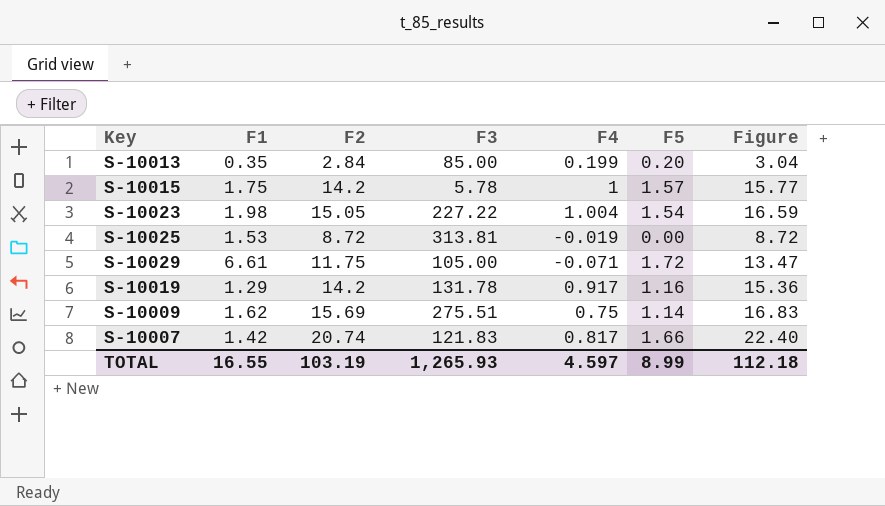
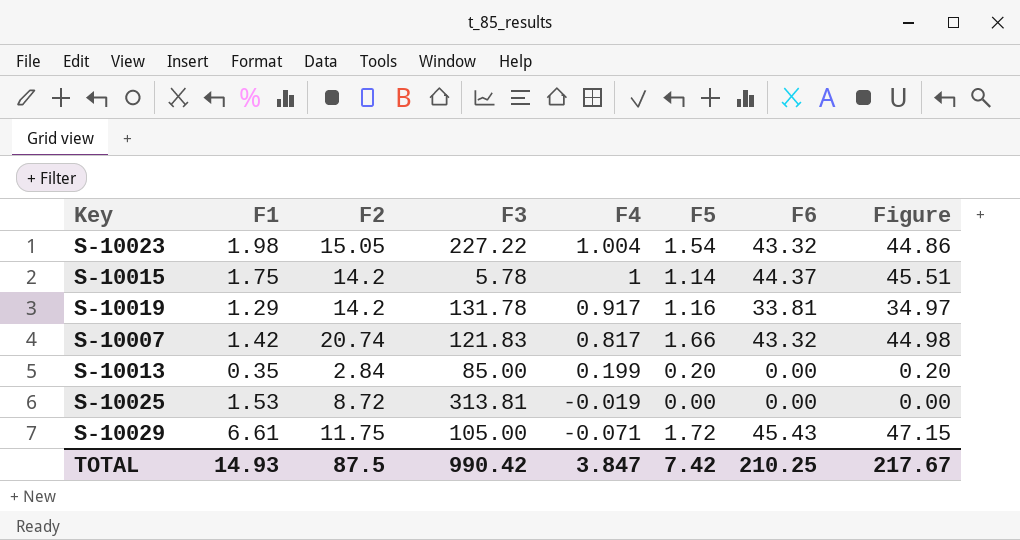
row order: none -> F4 descending
column F6 | position: none -> 7
column Figure | formula: [F2] + [F5] -> [F5] + [F6]
row S-10009: 1.62 | 15.69 | 275.51 | 0.75 | 1.14 | 16.83 -> none
S-10015 | F5: 1.57 -> 1.14
TOTAL | F1: 16.55 -> 14.93
TOTAL | F2: 103.19 -> 87.5
TOTAL | F3: 1,265.93 -> 990.42
TOTAL | F4: 4.597 -> 3.847
TOTAL | F5: 8.99 -> 7.42
TOTAL | Figure: 112.18 -> 217.67

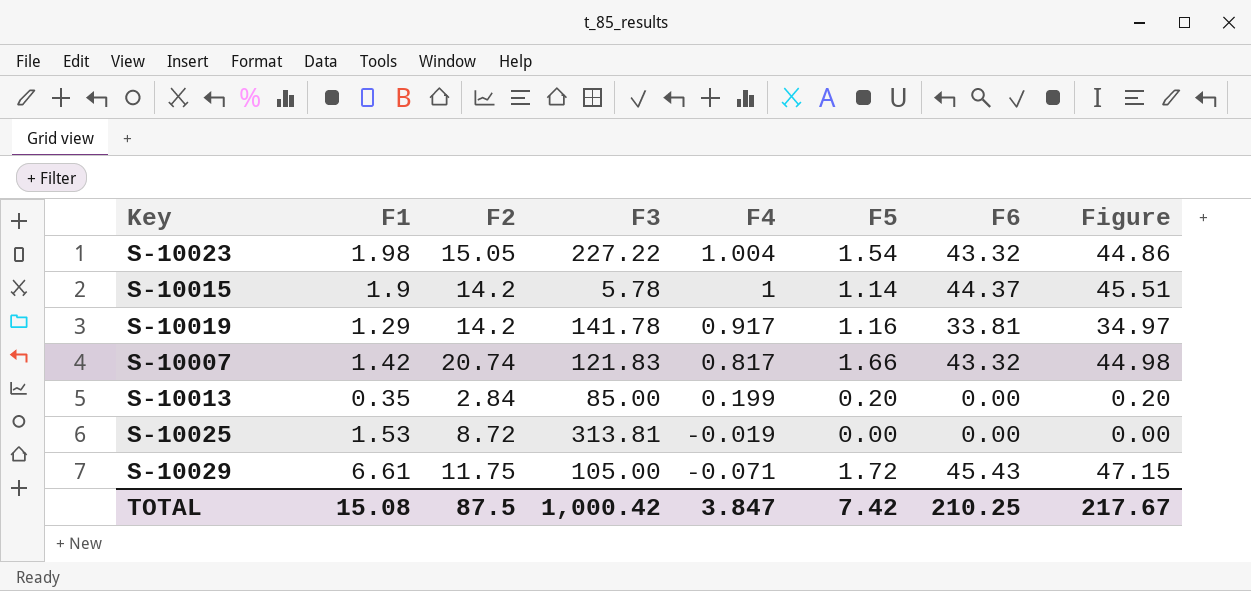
S-10015 | F1: 1.75 -> 1.9
S-10019 | F3: 131.78 -> 141.78
TOTAL | F1: 14.93 -> 15.08
TOTAL | F3: 990.42 -> 1,000.42

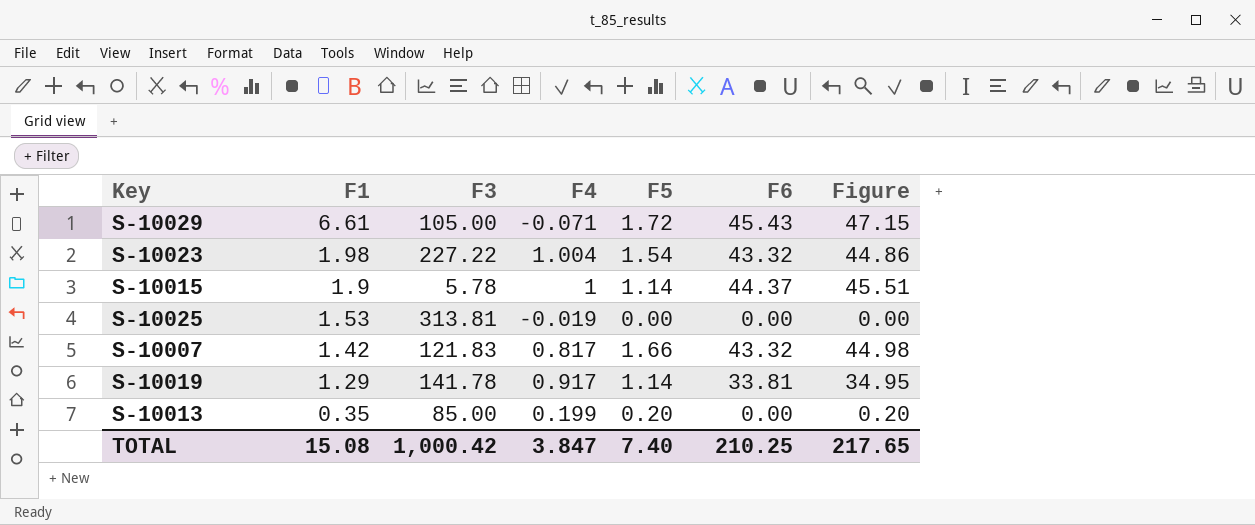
row order: F4 descending -> F1 descending
column F2 | position: 3 -> none
S-10019 | F5: 1.16 -> 1.14
S-10019 | Figure: 34.97 -> 34.95
TOTAL | F5: 7.42 -> 7.40
TOTAL | Figure: 217.67 -> 217.65

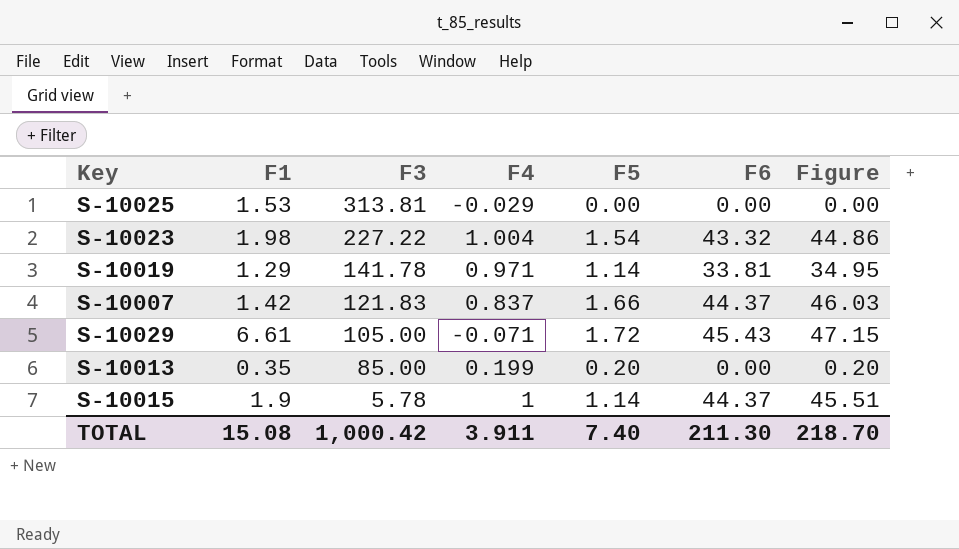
row order: F1 descending -> F3 descending
S-10025 | F4: -0.019 -> -0.029
S-10019 | F4: 0.917 -> 0.971
S-10007 | F4: 0.817 -> 0.837
S-10007 | F6: 43.32 -> 44.37
S-10007 | Figure: 44.98 -> 46.03
TOTAL | F4: 3.847 -> 3.911
TOTAL | F6: 210.25 -> 211.30
TOTAL | Figure: 217.65 -> 218.70

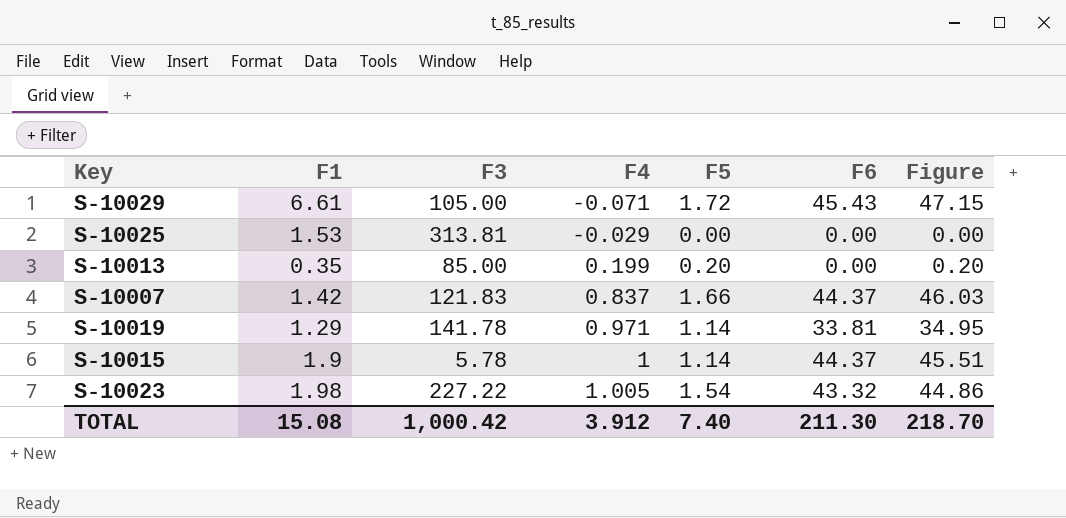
row order: F3 descending -> F4 ascending
S-10023 | F4: 1.004 -> 1.005
TOTAL | F4: 3.911 -> 3.912

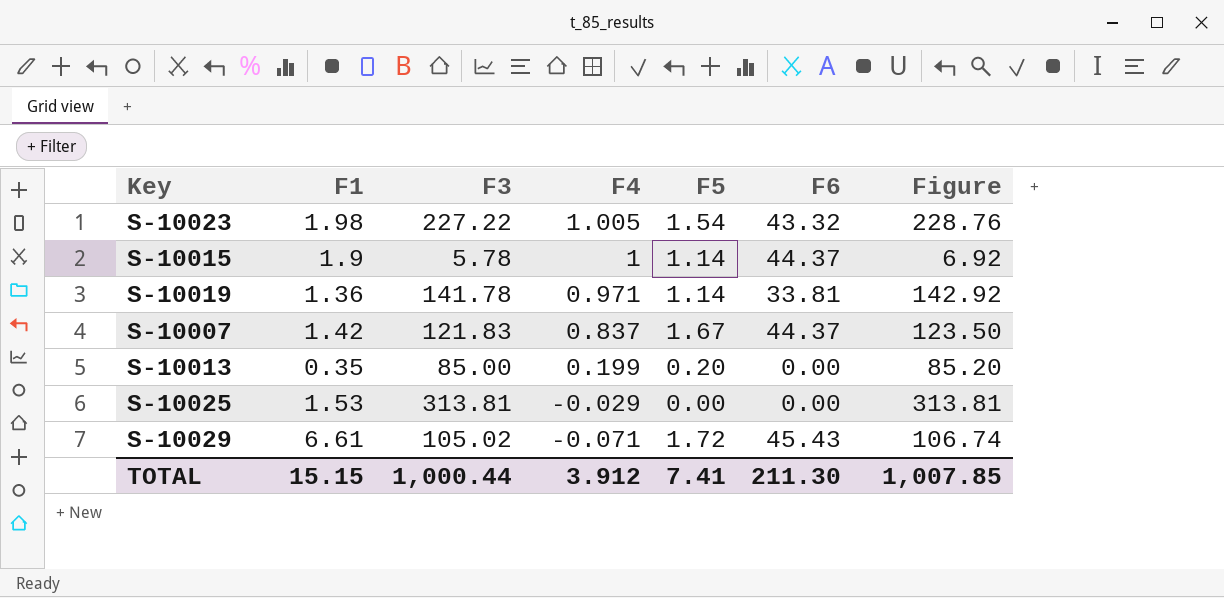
row order: F4 ascending -> F4 descending
column Figure | formula: [F5] + [F6] -> [F3] + [F5]
S-10019 | F1: 1.29 -> 1.36
S-10007 | F5: 1.66 -> 1.67
S-10029 | F3: 105.00 -> 105.02
TOTAL | F1: 15.08 -> 15.15
TOTAL | F3: 1,000.42 -> 1,000.44
TOTAL | F5: 7.40 -> 7.41
TOTAL | Figure: 218.70 -> 1,007.85

